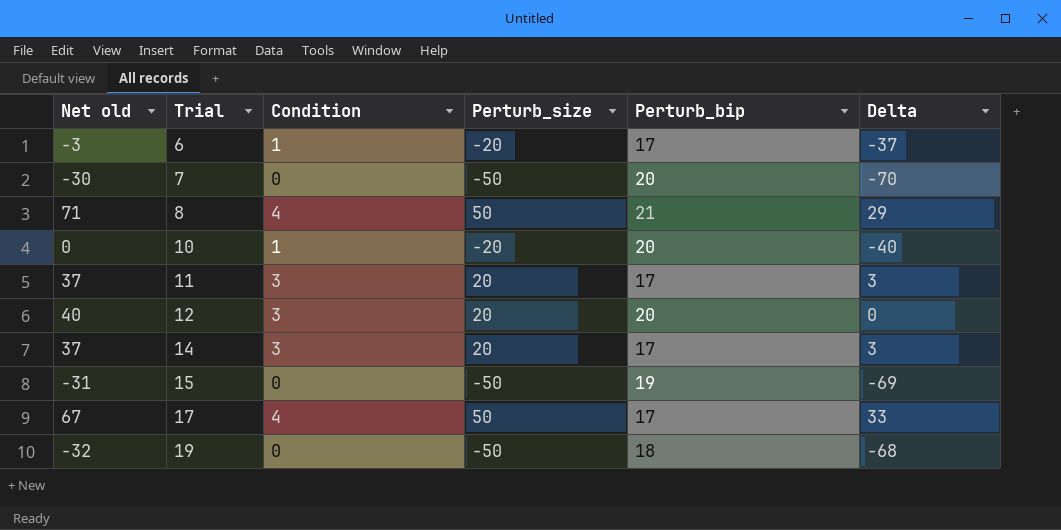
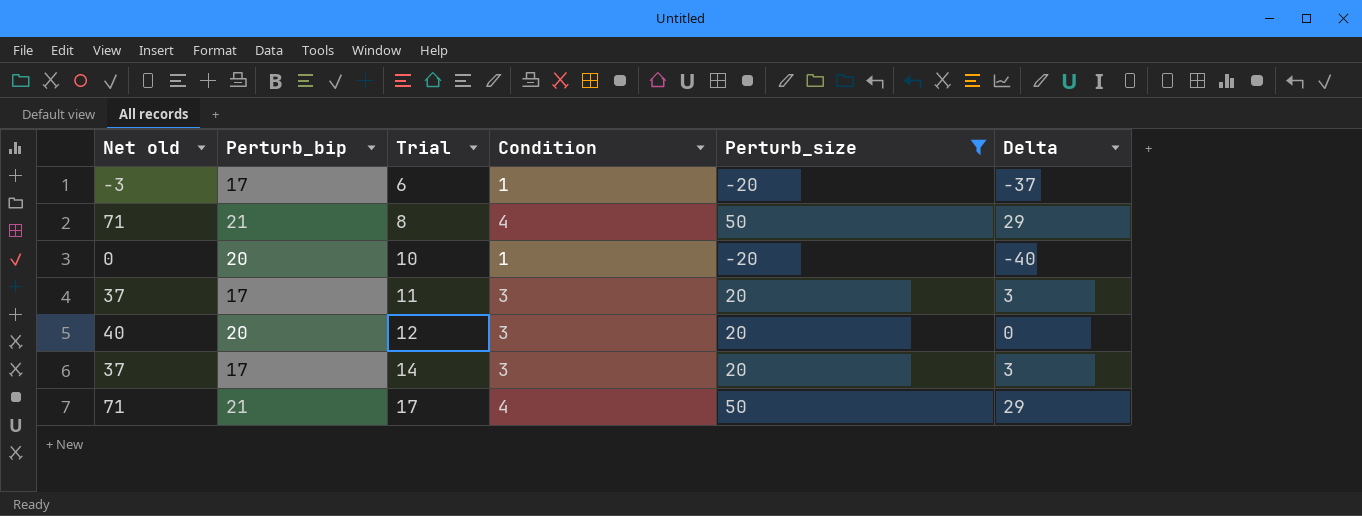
filter: none -> Perturb_size != -50
column Perturb_bip | position: 5 -> 2
17 | Net old: 67 -> 71
17 | Perturb_bip: 17 -> 21
17 | Delta: 33 -> 29

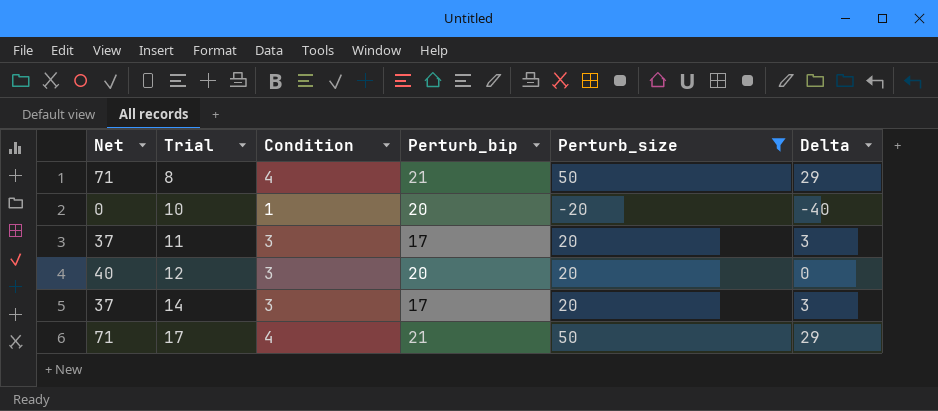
column name: Net old -> Net
column Perturb_bip | position: 2 -> 4
row 6: -3 | 17 | 1 | -20 | -37 -> none

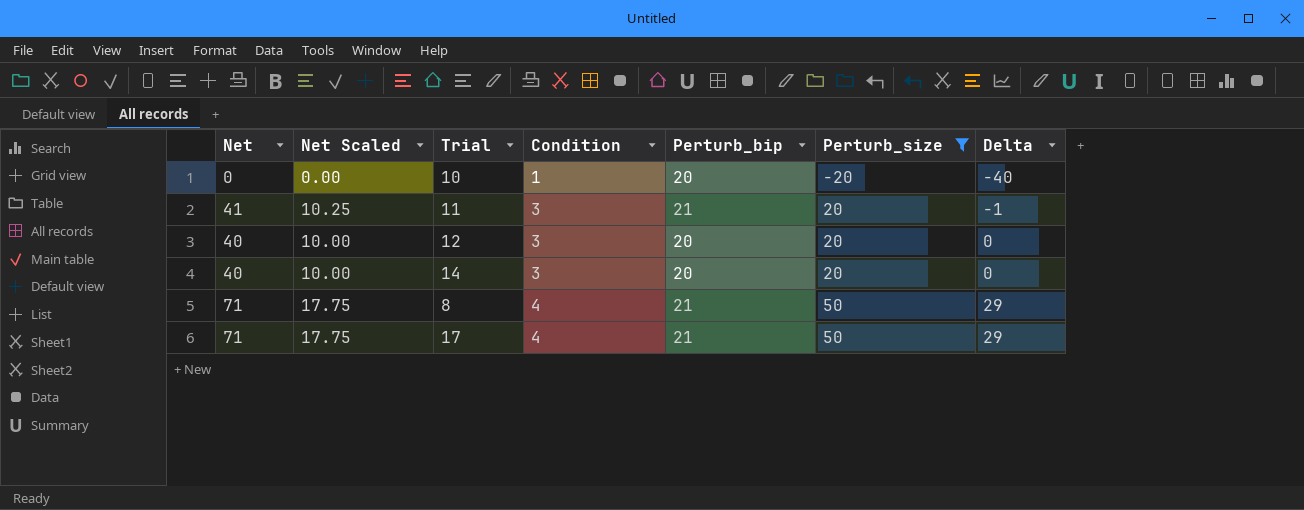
row order: Trial ascending -> Condition ascending
column Net Scaled | formula: none -> [Net] * 0.25
11 | Net: 37 -> 41
11 | Perturb_bip: 17 -> 21
11 | Delta: 3 -> -1
14 | Net: 37 -> 40
14 | Perturb_bip: 17 -> 20
14 | Delta: 3 -> 0

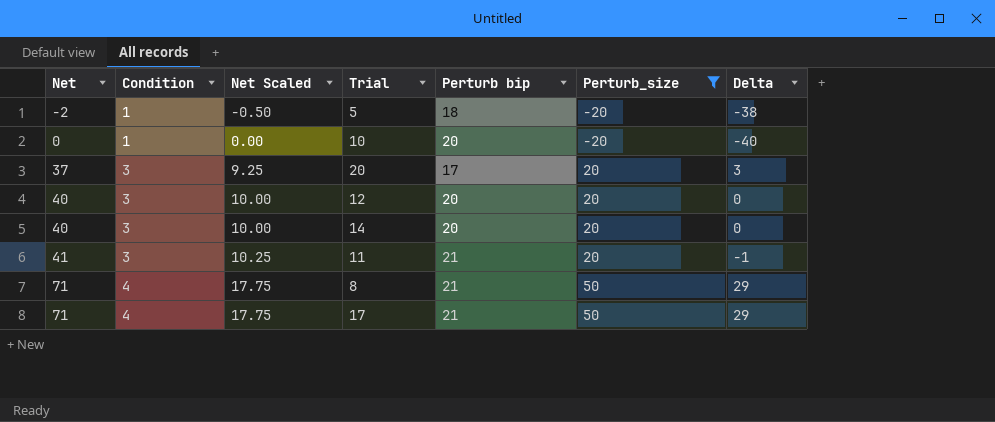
row order: Condition ascending -> Net ascending
column Condition | position: 4 -> 2
column name: Perturb_bip -> Perturb bip
row 5: none -> -2 | 1 | -0.50 | 18 | -20 | -38
row 20: none -> 37 | 3 | 9.25 | 17 | 20 | 3

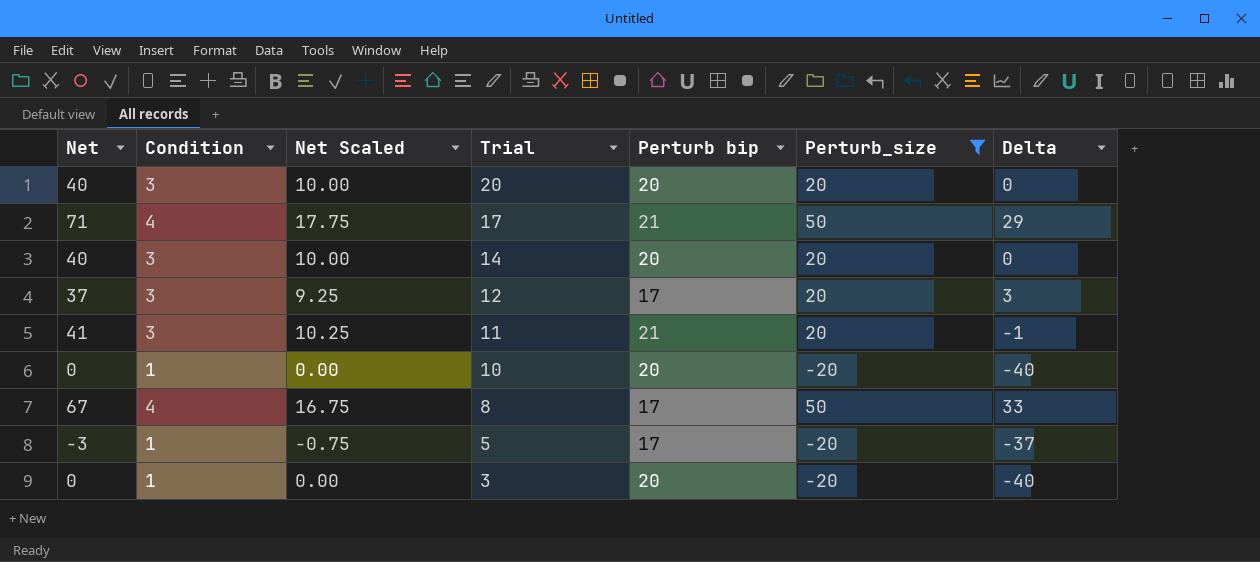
row order: Net ascending -> Trial descending
20 | Net: 37 -> 40
20 | Net Scaled: 9.25 -> 10.00
20 | Perturb bip: 17 -> 20
20 | Delta: 3 -> 0
12 | Net: 40 -> 37
12 | Net Scaled: 10.00 -> 9.25
12 | Perturb bip: 20 -> 17
12 | Delta: 0 -> 3
8 | Net: 71 -> 67
8 | Net Scaled: 17.75 -> 16.75
8 | Perturb bip: 21 -> 17
8 | Delta: 29 -> 33
5 | Net: -2 -> -3
5 | Net Scaled: -0.50 -> -0.75
5 | Perturb bip: 18 -> 17
5 | Delta: -38 -> -37
row 3: none -> 0 | 1 | 0.00 | 20 | -20 | -40

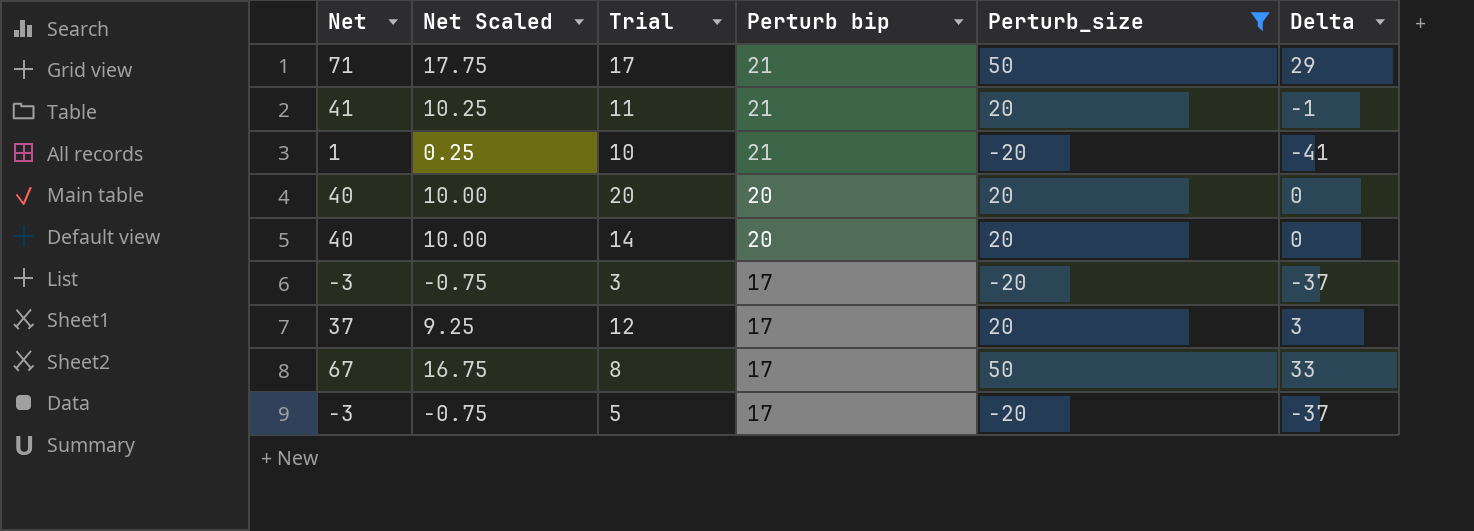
row order: Trial descending -> Perturb bip descending
column Condition | position: 2 -> none
10 | Net: 0 -> 1
10 | Net Scaled: 0.00 -> 0.25
10 | Perturb bip: 20 -> 21
10 | Delta: -40 -> -41
3 | Net: 0 -> -3
3 | Net Scaled: 0.00 -> -0.75
3 | Perturb bip: 20 -> 17
3 | Delta: -40 -> -37

